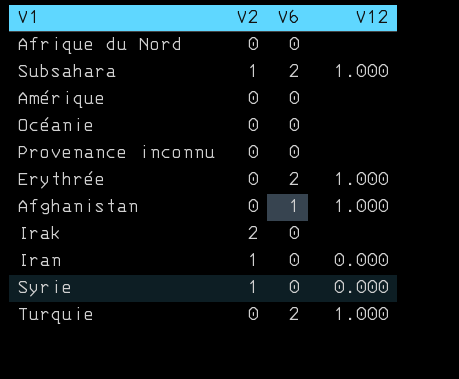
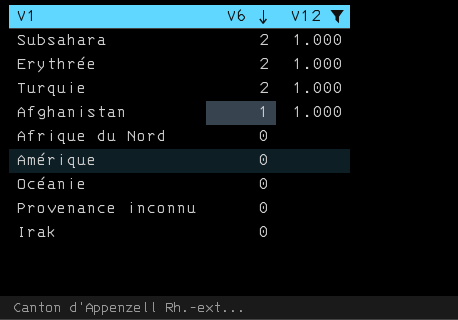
filter: none -> V12 != 0.000
row order: none -> V6 descending
column V2 | position: 2 -> none

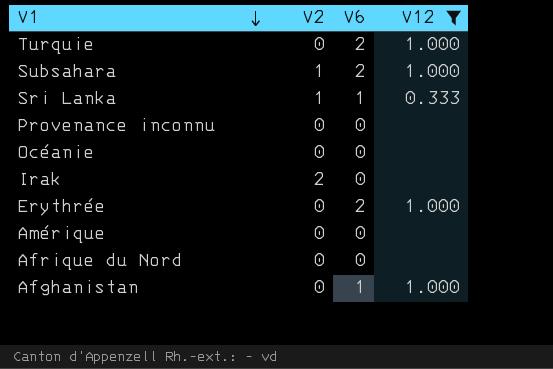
row order: V6 descending -> V1 descending
column V2 | position: none -> 2
row Sri Lanka: none -> 1 | 1 | 0.333

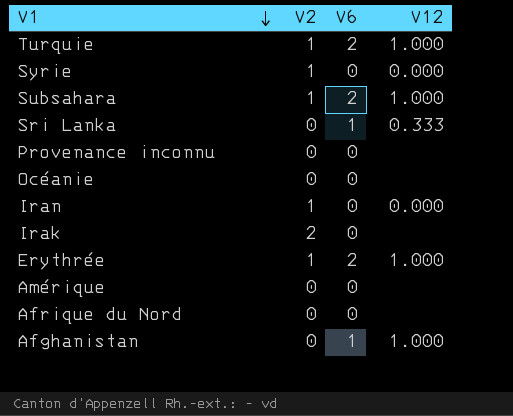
filter: V12 != 0.000 -> none
Turquie | V2: 0 -> 1
Sri Lanka | V2: 1 -> 0
Erythrée | V2: 0 -> 1

